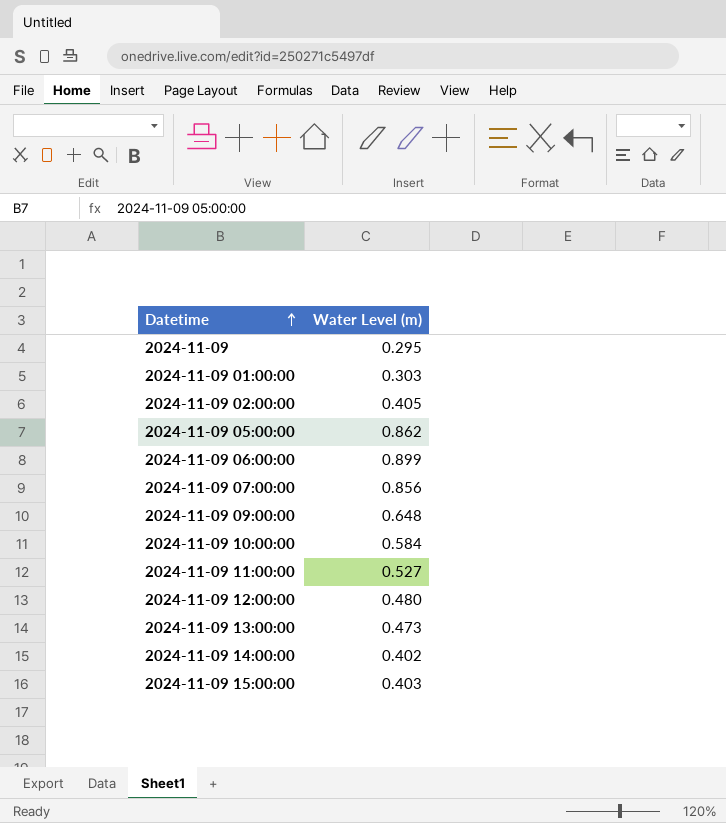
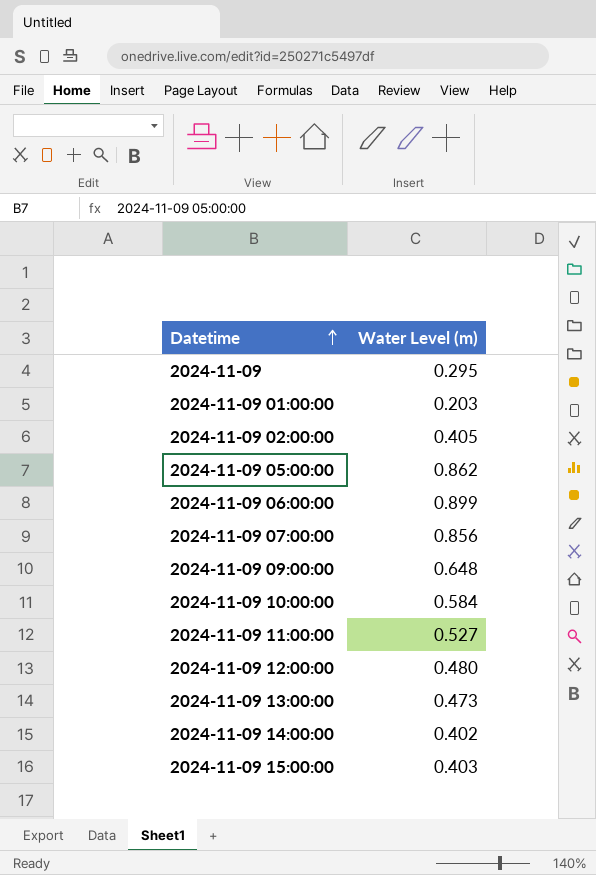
2024-11-09 01:00:00 | Water Level (m): 0.303 -> 0.203

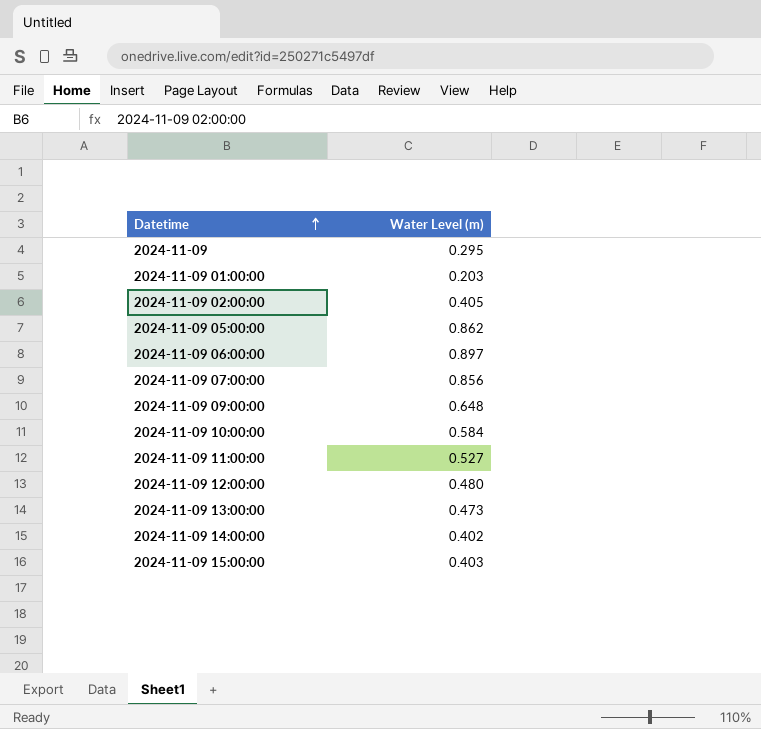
2024-11-09 06:00:00 | Water Level (m): 0.899 -> 0.897

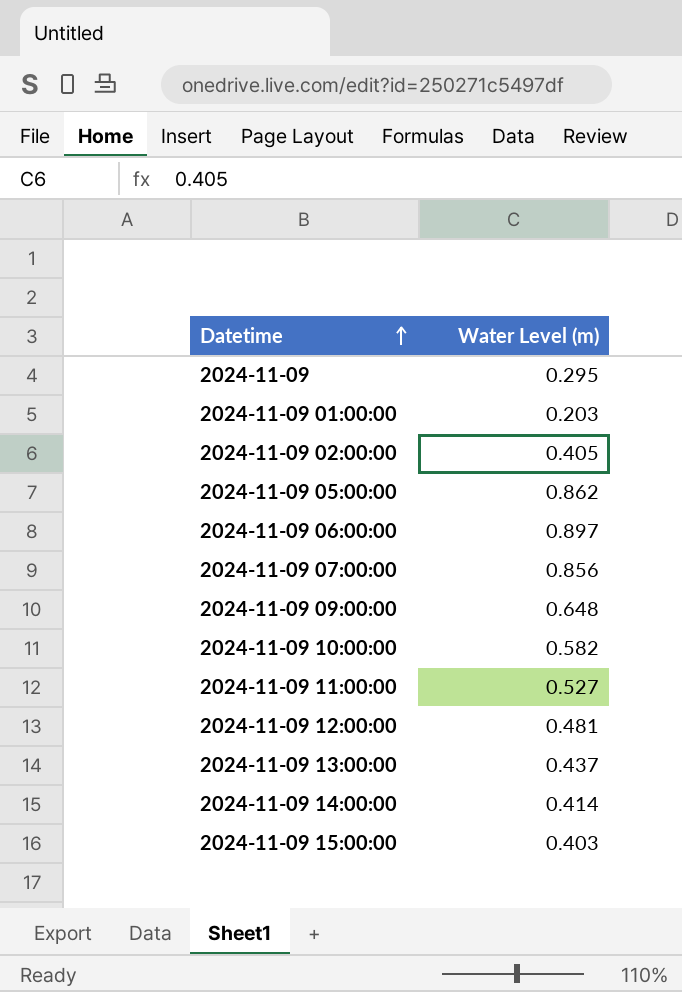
2024-11-09 10:00:00 | Water Level (m): 0.584 -> 0.582
2024-11-09 12:00:00 | Water Level (m): 0.480 -> 0.481
2024-11-09 13:00:00 | Water Level (m): 0.473 -> 0.437
2024-11-09 14:00:00 | Water Level (m): 0.402 -> 0.414

